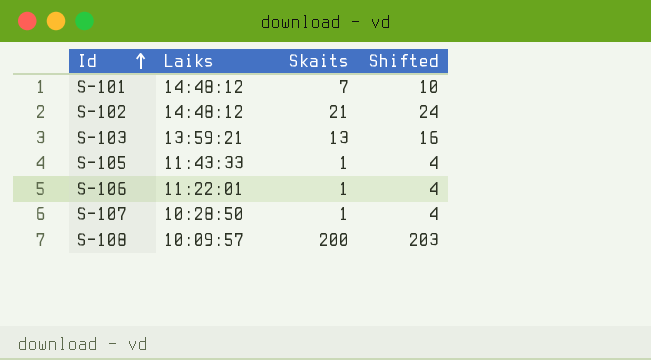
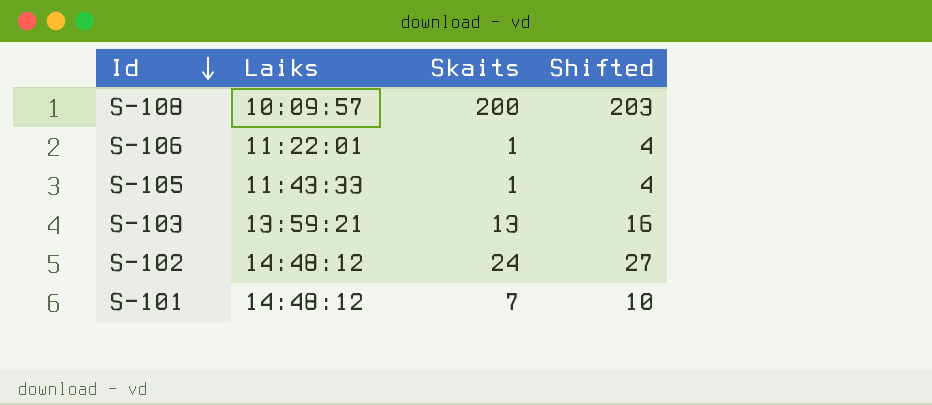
row order: Id ascending -> Id descending
row S-107: 10:28:50 | 1 | 4 -> none
S-102 | Skaits: 21 -> 24
S-102 | Shifted: 24 -> 27

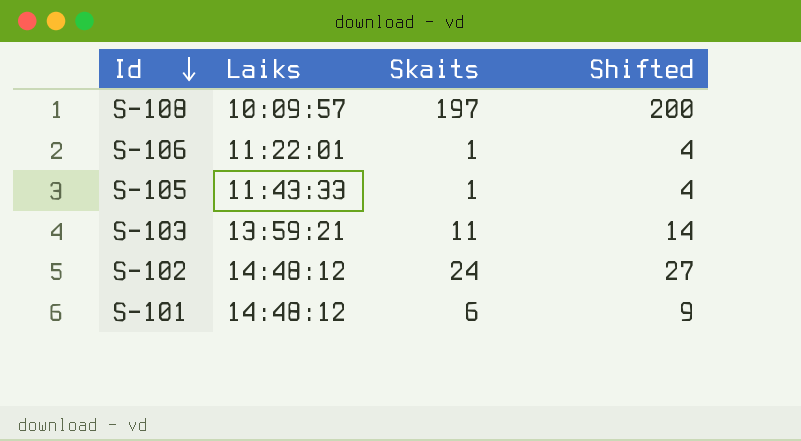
S-108 | Skaits: 200 -> 197
S-108 | Shifted: 203 -> 200
S-103 | Skaits: 13 -> 11
S-103 | Shifted: 16 -> 14
S-101 | Skaits: 7 -> 6
S-101 | Shifted: 10 -> 9

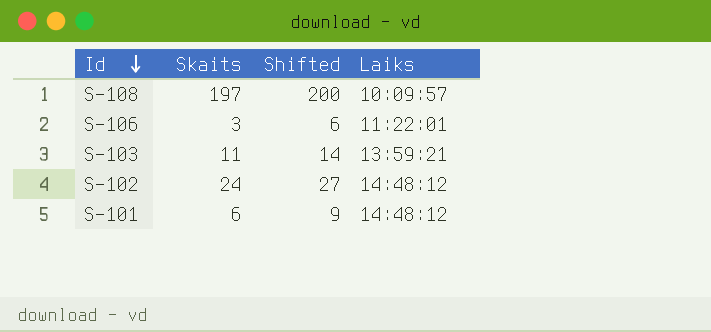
column Laiks | position: 2 -> 4
row S-105: 11:43:33 | 1 | 4 -> none
S-106 | Skaits: 1 -> 3
S-106 | Shifted: 4 -> 6

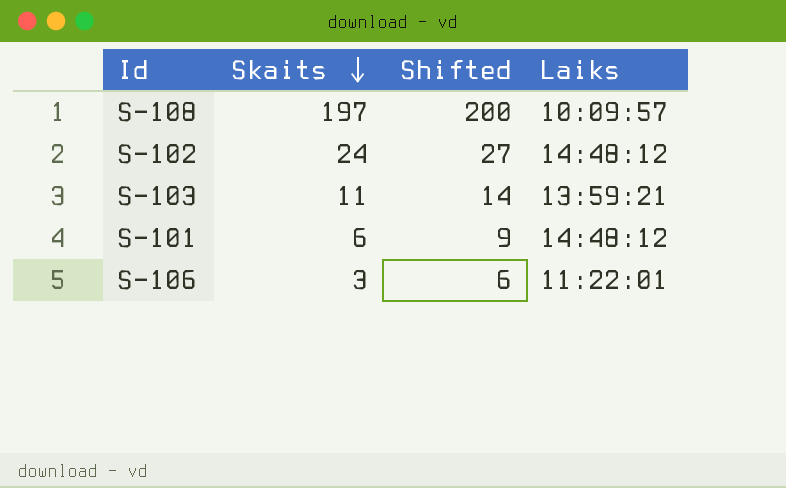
row order: Id descending -> Skaits descending

